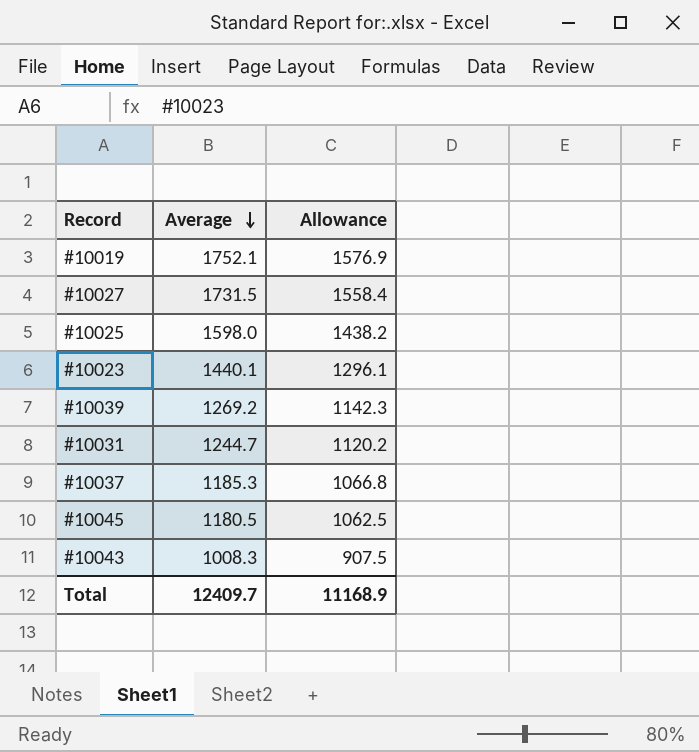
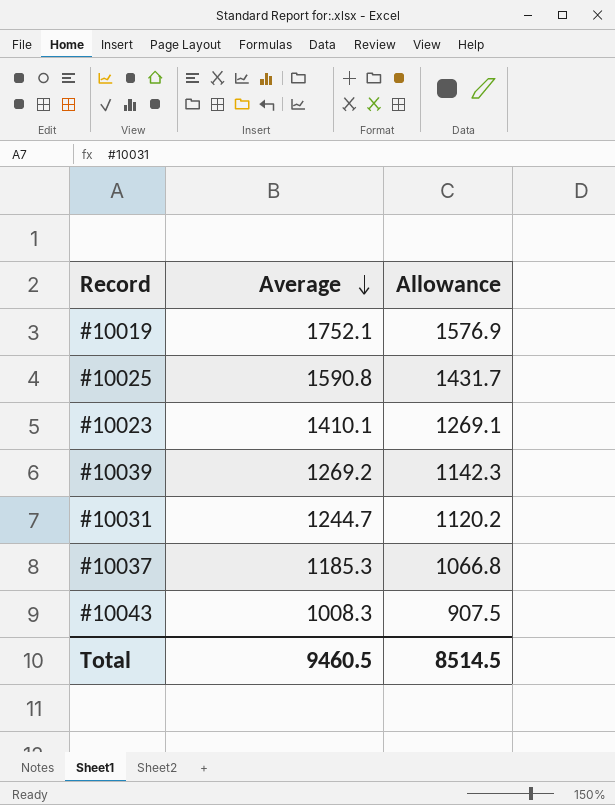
row #10027: 1731.5 | 1558.4 -> none
row #10045: 1180.5 | 1062.5 -> none
#10025 | Average: 1598.0 -> 1590.8
#10025 | Allowance: 1438.2 -> 1431.7
#10023 | Average: 1440.1 -> 1410.1
#10023 | Allowance: 1296.1 -> 1269.1
Total | Average: 12409.7 -> 9460.5
Total | Allowance: 11168.9 -> 8514.5

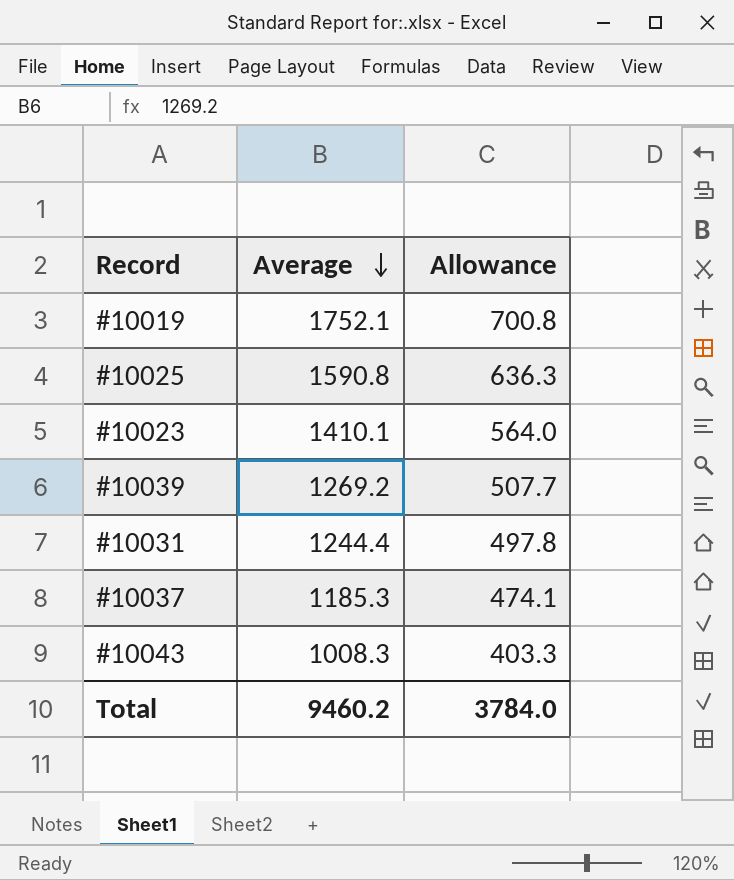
column Allowance | formula: [Average] * 0.9 -> [Average] * 0.4
#10031 | Average: 1244.7 -> 1244.4
Total | Average: 9460.5 -> 9460.2
Total | Allowance: 8514.5 -> 3784.0

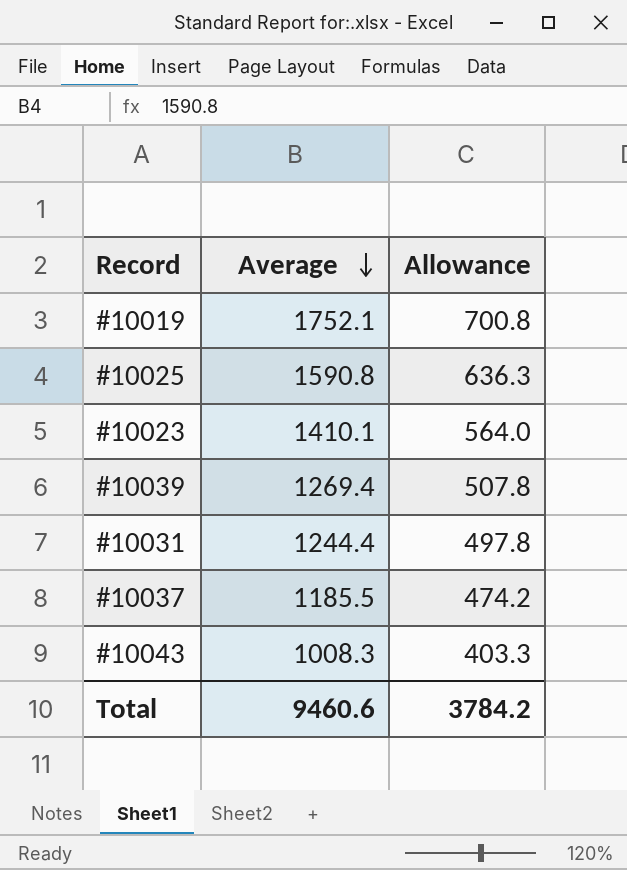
#10039 | Average: 1269.2 -> 1269.4
#10039 | Allowance: 507.7 -> 507.8
#10037 | Average: 1185.3 -> 1185.5
#10037 | Allowance: 474.1 -> 474.2
Total | Average: 9460.2 -> 9460.6
Total | Allowance: 3784.0 -> 3784.2

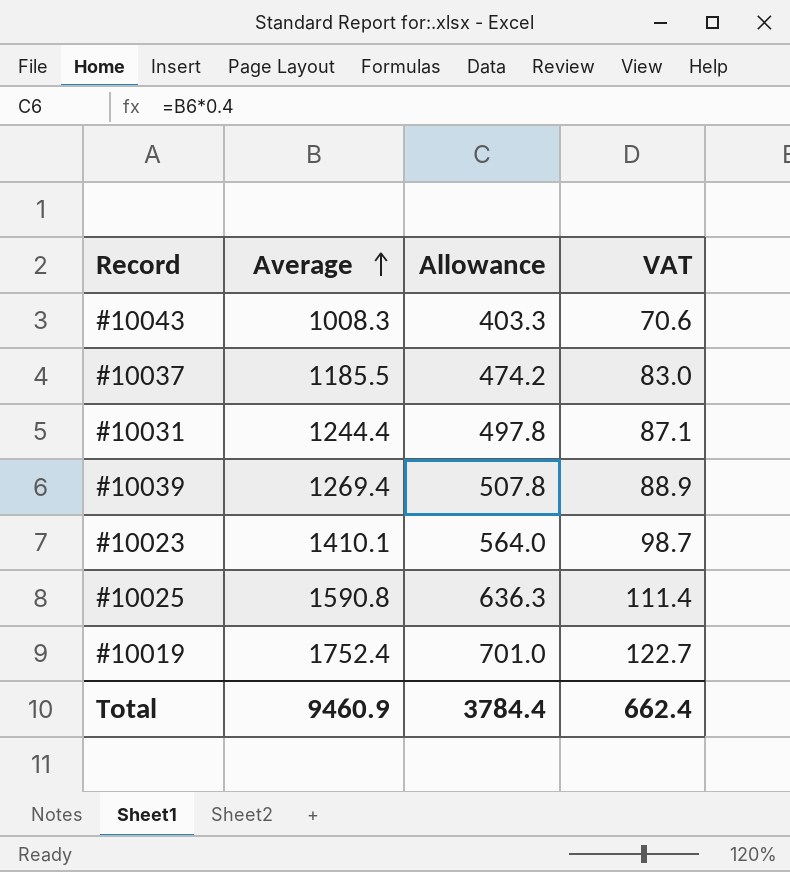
row order: Average descending -> Average ascending
column VAT | formula: none -> [Average] * 0.07
#10019 | Average: 1752.1 -> 1752.4
#10019 | Allowance: 700.8 -> 701.0
Total | Average: 9460.6 -> 9460.9
Total | Allowance: 3784.2 -> 3784.4

